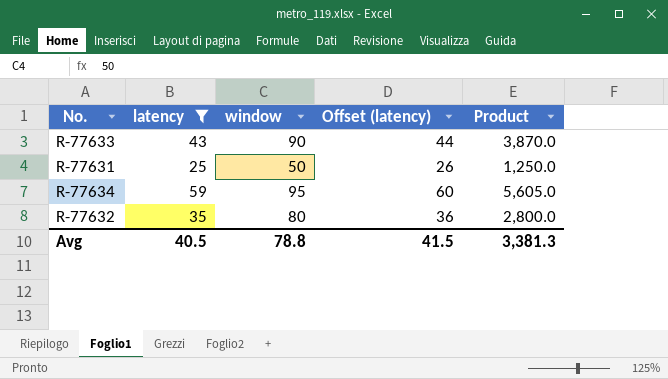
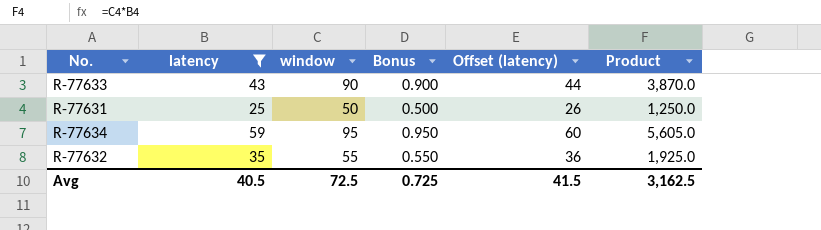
column Bonus | formula: none -> [window] * 0.01
R-77632 | window: 80 -> 55
R-77632 | Product: 2,800.0 -> 1,925.0
Avg | window: 78.8 -> 72.5
Avg | Product: 3,381.3 -> 3,162.5

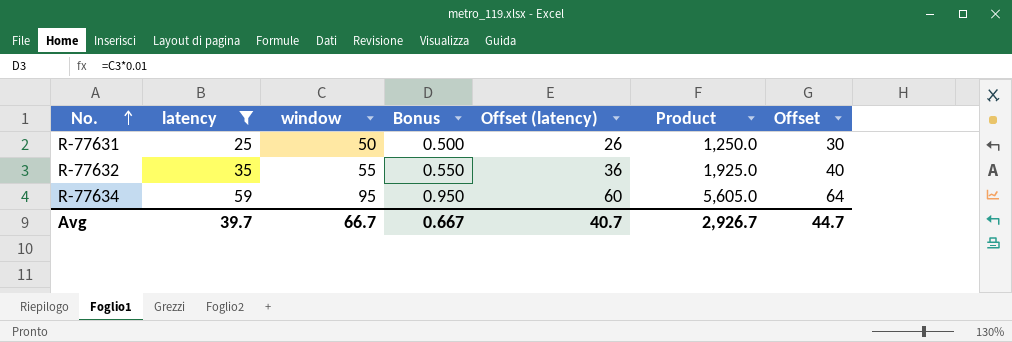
row order: none -> No. ascending
column Offset | formula: none -> [latency] + 5
row R-77633: 43 | 90 | 0.900 | 44 | 3,870.0 -> none
Avg | latency: 40.5 -> 39.7
Avg | window: 72.5 -> 66.7
Avg | Bonus: 0.725 -> 0.667
Avg | Offset (latency): 41.5 -> 40.7
Avg | Product: 3,162.5 -> 2,926.7

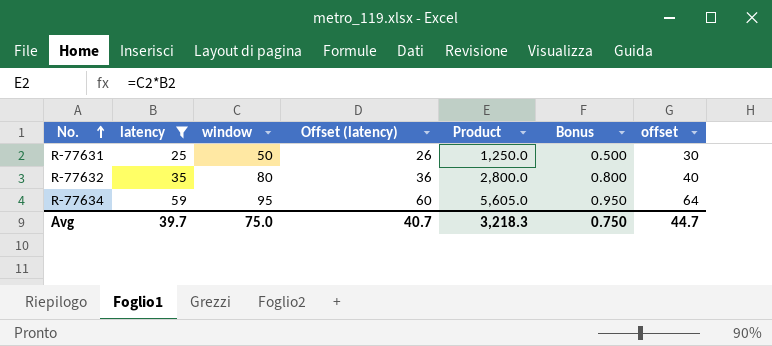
column Bonus | position: 4 -> 6
column name: Offset -> offset
R-77632 | window: 55 -> 80
R-77632 | Product: 1,925.0 -> 2,800.0
R-77632 | Bonus: 0.550 -> 0.800
Avg | window: 66.7 -> 75.0
Avg | Product: 2,926.7 -> 3,218.3
Avg | Bonus: 0.667 -> 0.750

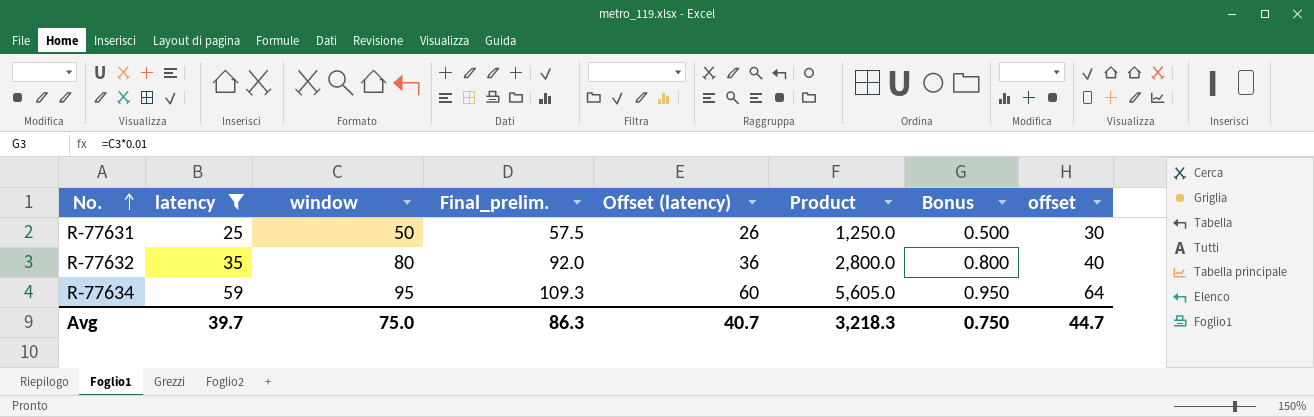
column Final_prelim. | formula: none -> [window] * 1.15

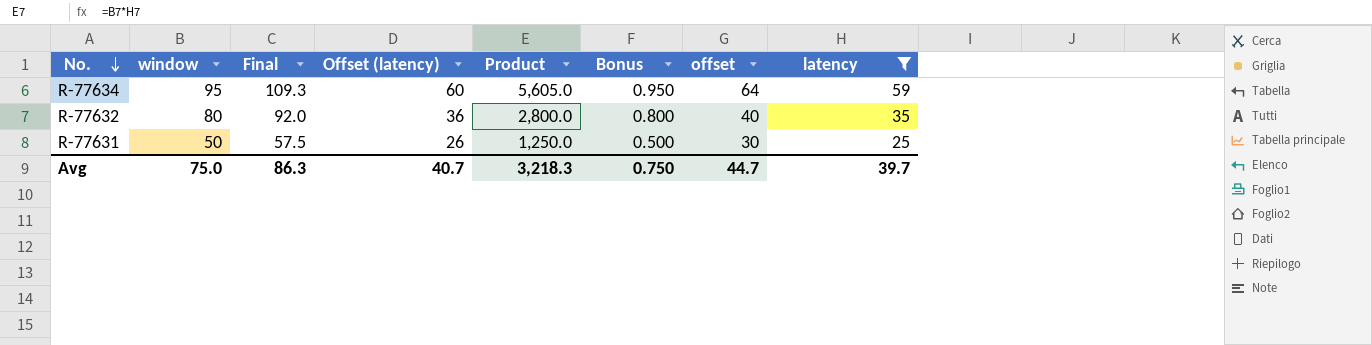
row order: No. ascending -> No. descending
column name: Final_prelim. -> Final
column latency | position: 2 -> 8

